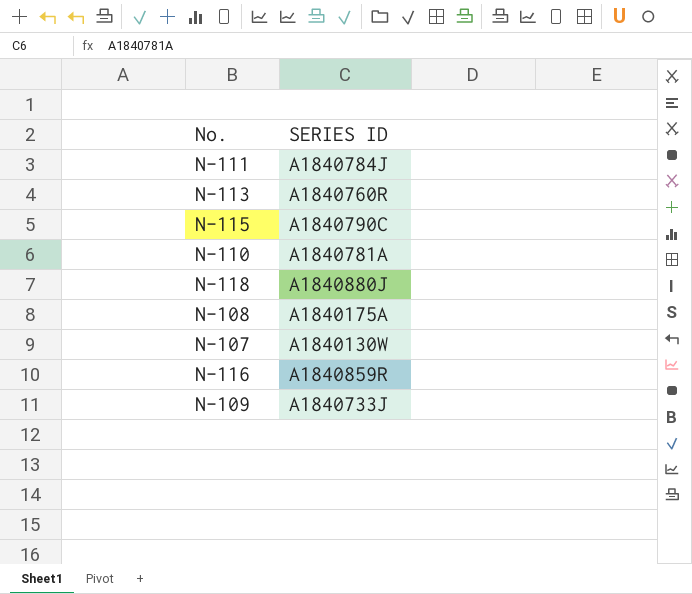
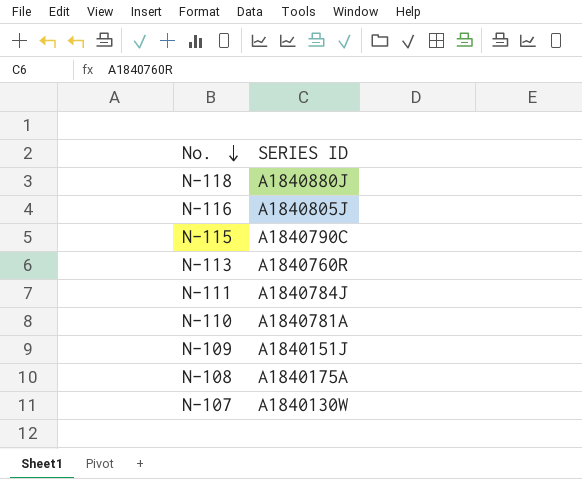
row order: none -> No. descending
N-116 | SERIES ID: A1840859R -> A1840805J
N-109 | SERIES ID: A1840733J -> A1840151J

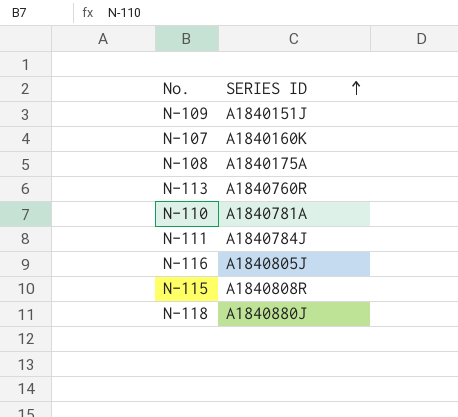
row order: No. descending -> SERIES ID ascending
N-107 | SERIES ID: A1840130W -> A1840160K
N-115 | SERIES ID: A1840790C -> A1840808R

